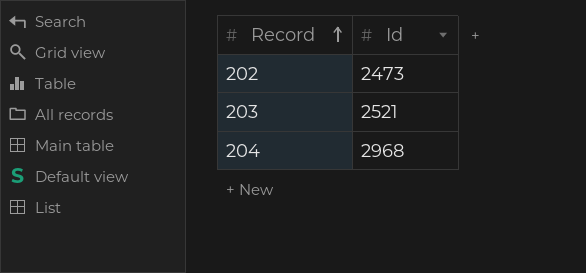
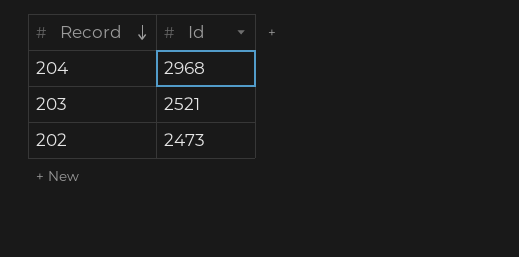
row order: Record ascending -> Record descending

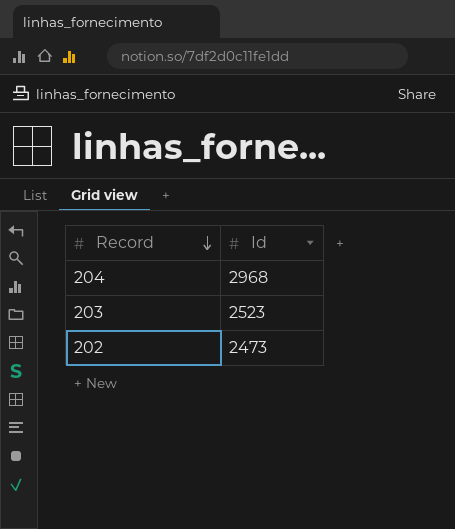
203 | Id: 2521 -> 2523

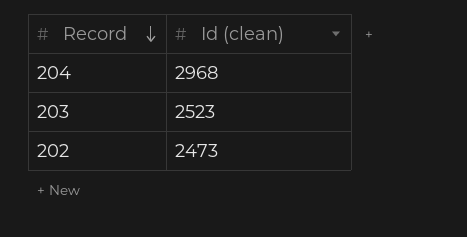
column name: Id -> Id (clean)

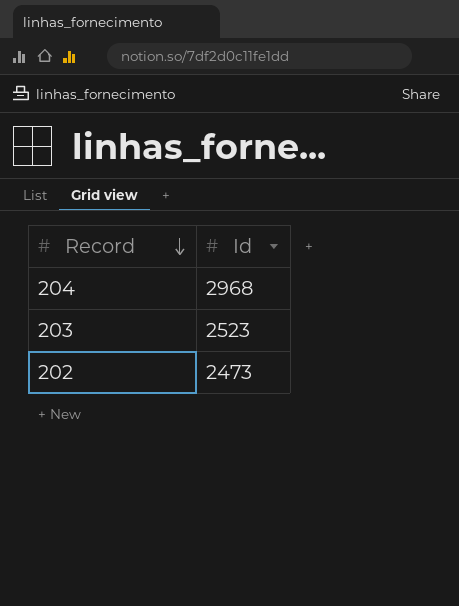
column name: Id (clean) -> Id

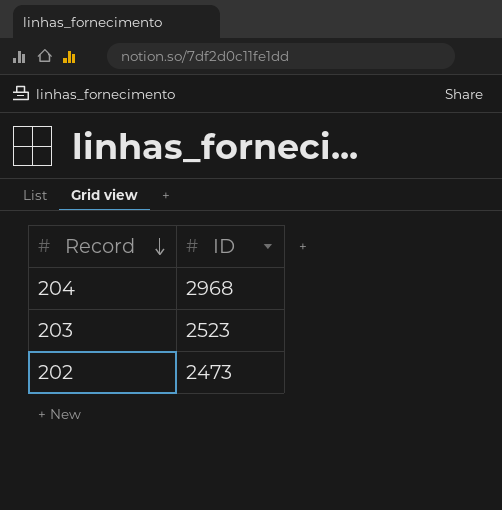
column name: Id -> ID

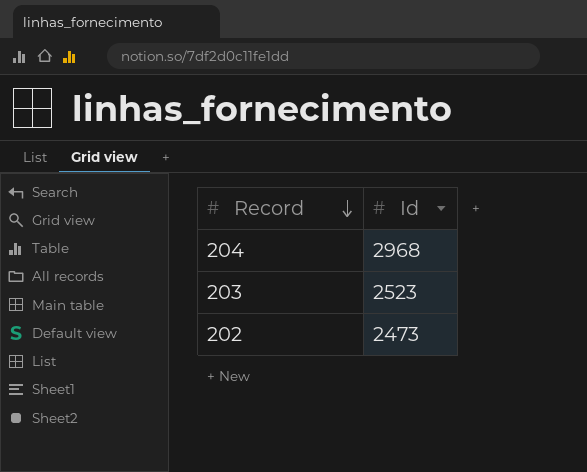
column name: ID -> Id

